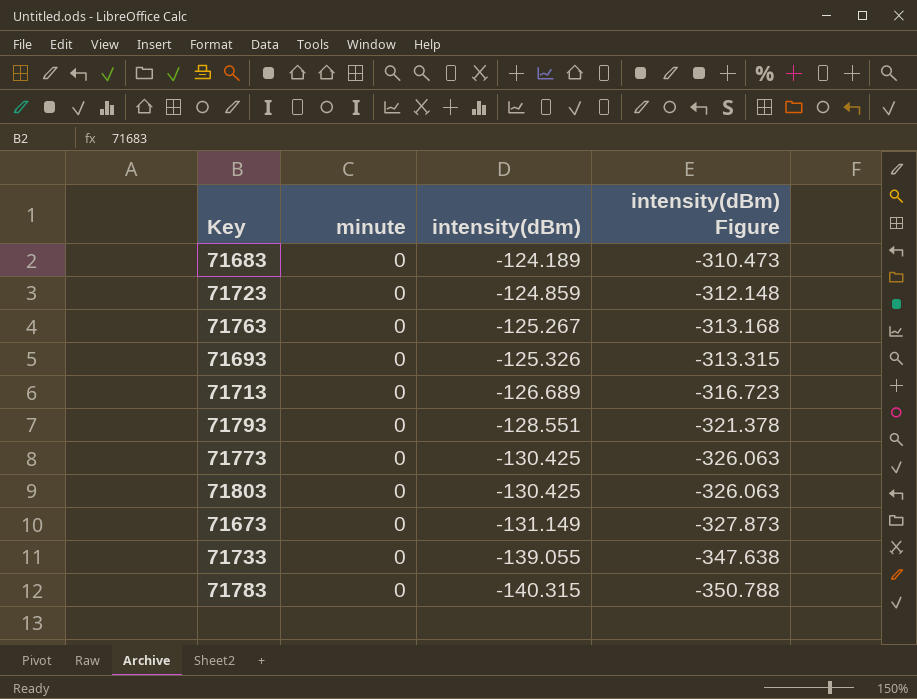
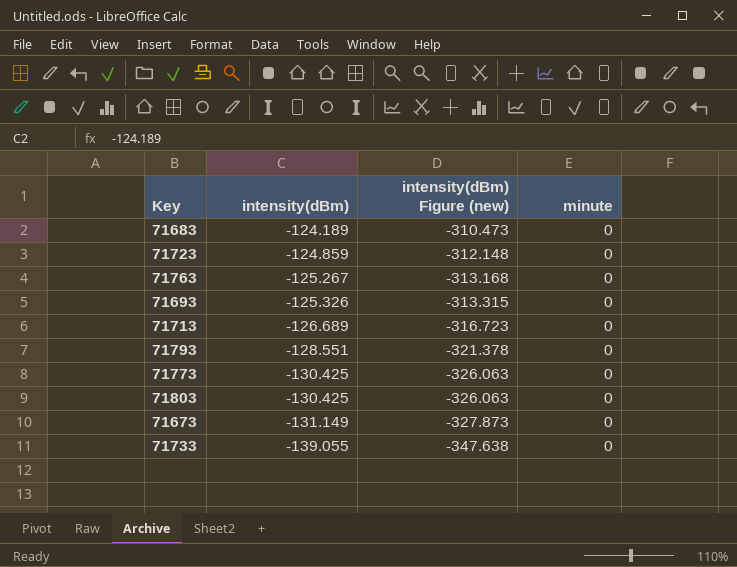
column name: intensity(dBm) Figure -> intensity(dBm) Figure (new)
column minute | position: 2 -> 4
row 71783: 0 | -140.315 | -350.788 -> none

